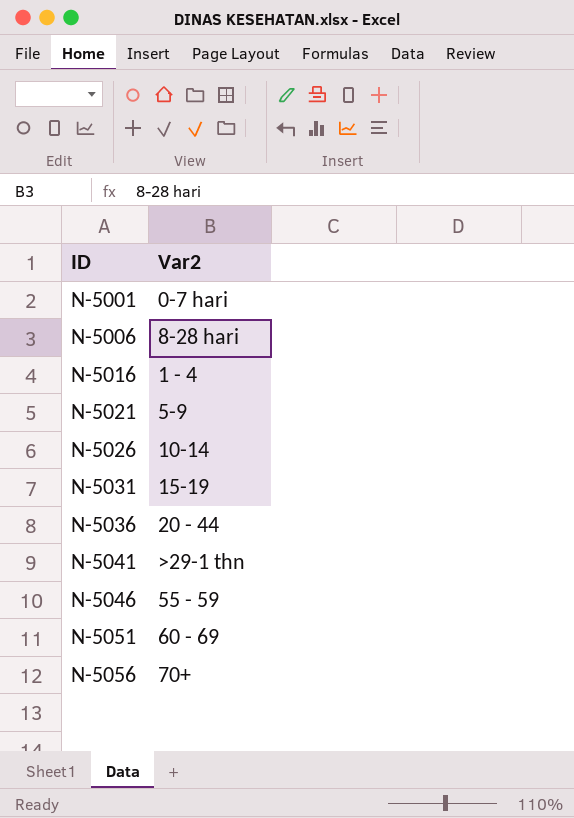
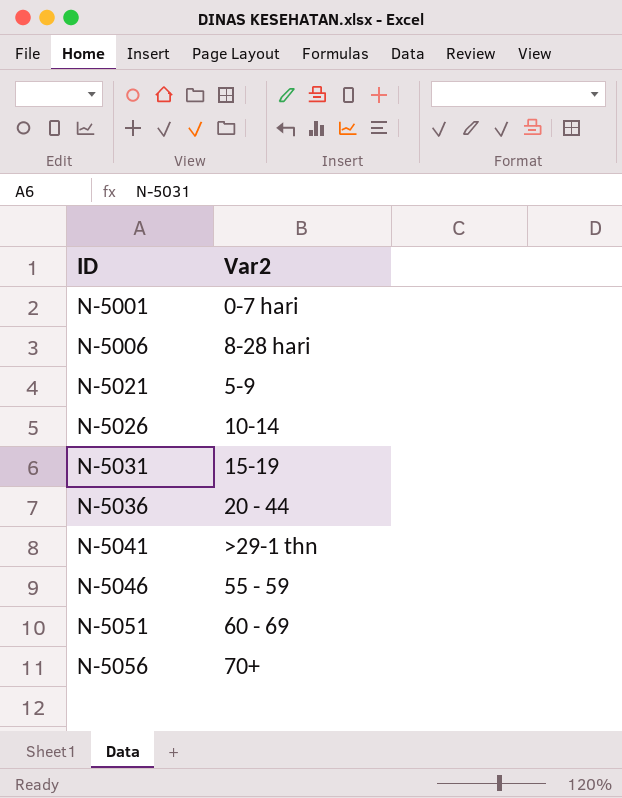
row N-5016: 1 - 4 -> none

